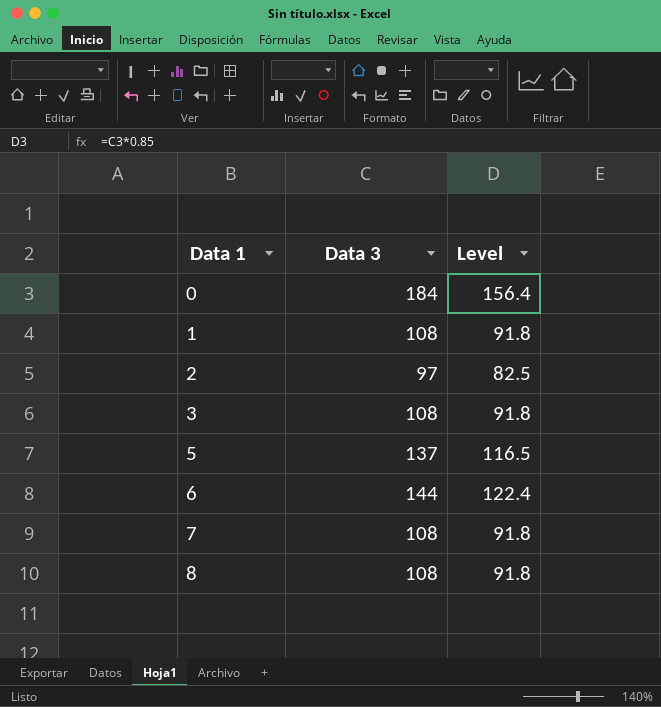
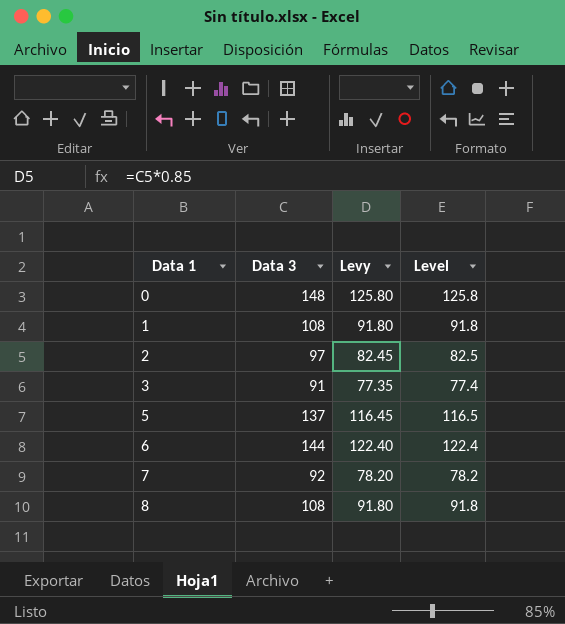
column Levy | formula: none -> [Data 3] * 0.85
0 | Data 3: 184 -> 148
0 | Level: 156.4 -> 125.8
3 | Data 3: 108 -> 91
3 | Level: 91.8 -> 77.4
7 | Data 3: 108 -> 92
7 | Level: 91.8 -> 78.2

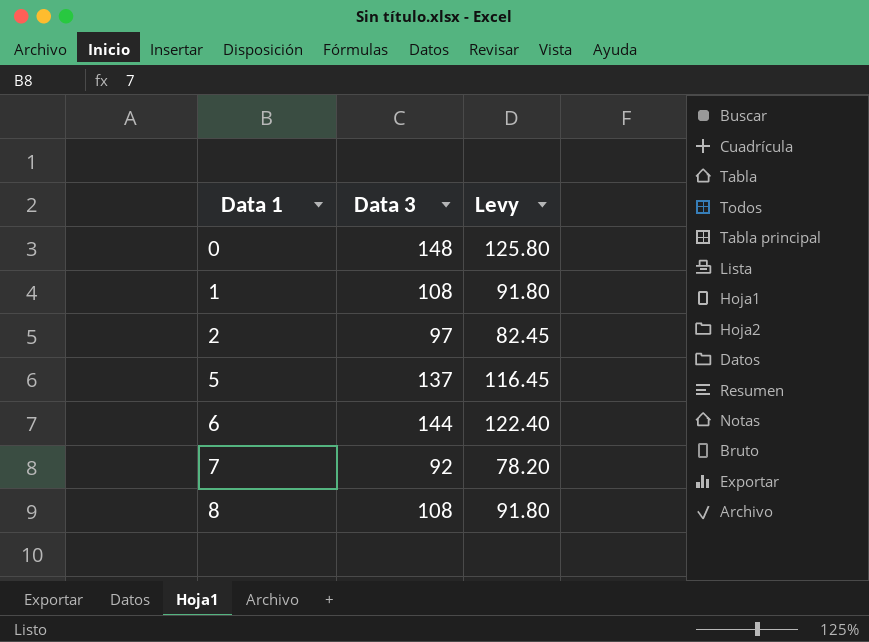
column Level | formula: [Data 3] * 0.85 -> none
row 3: 91 | 77.35 | 77.4 -> none

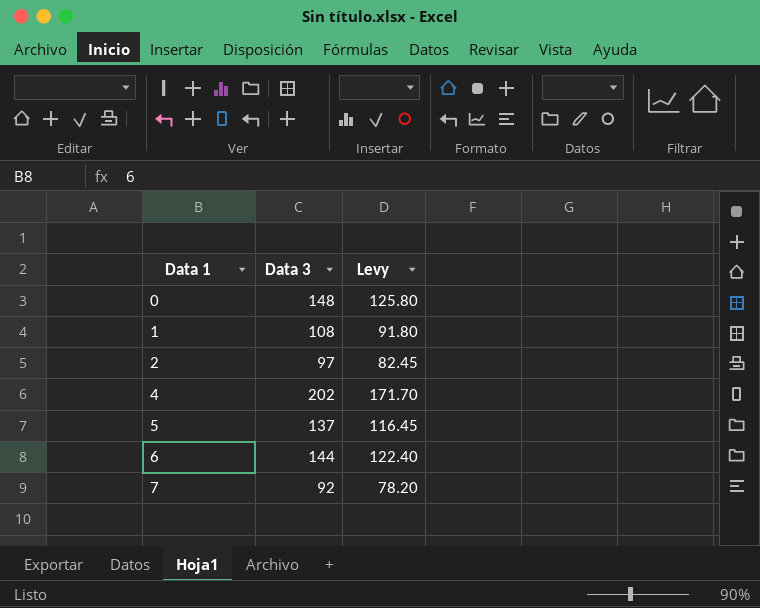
row 8: 108 | 91.80 -> none
row 4: none -> 202 | 171.70

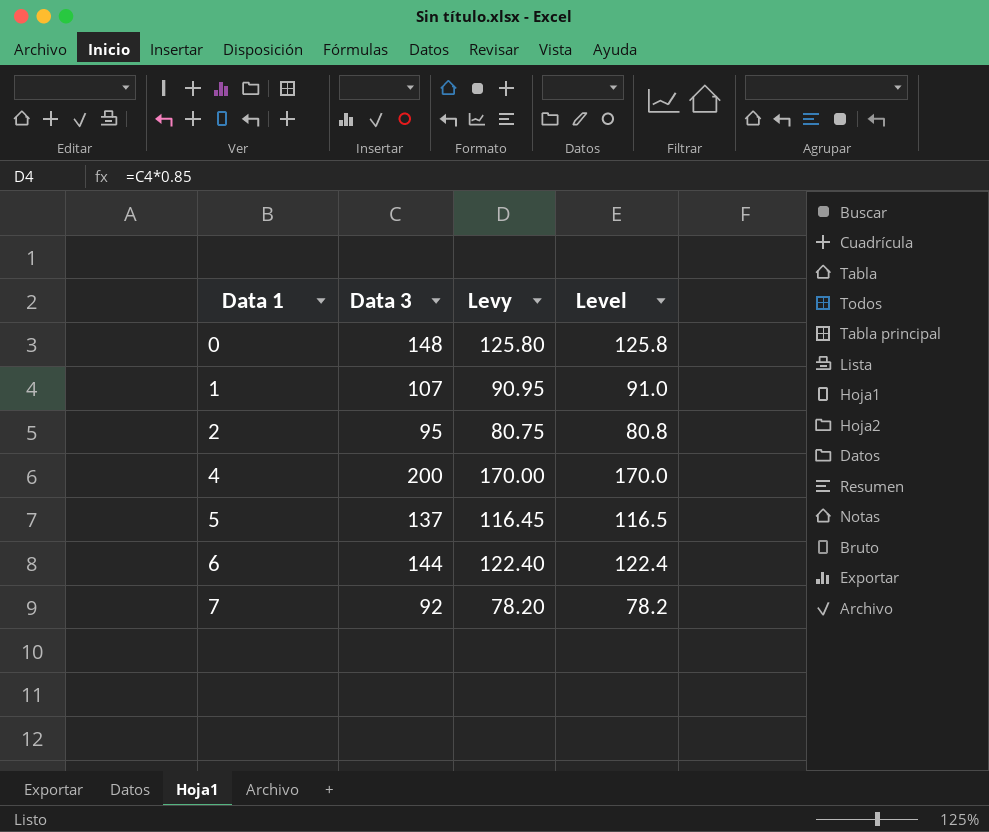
column Level | formula: none -> [Data 3] * 0.85
1 | Data 3: 108 -> 107
1 | Levy: 91.80 -> 90.95
2 | Data 3: 97 -> 95
2 | Levy: 82.45 -> 80.75
4 | Data 3: 202 -> 200
4 | Levy: 171.70 -> 170.00

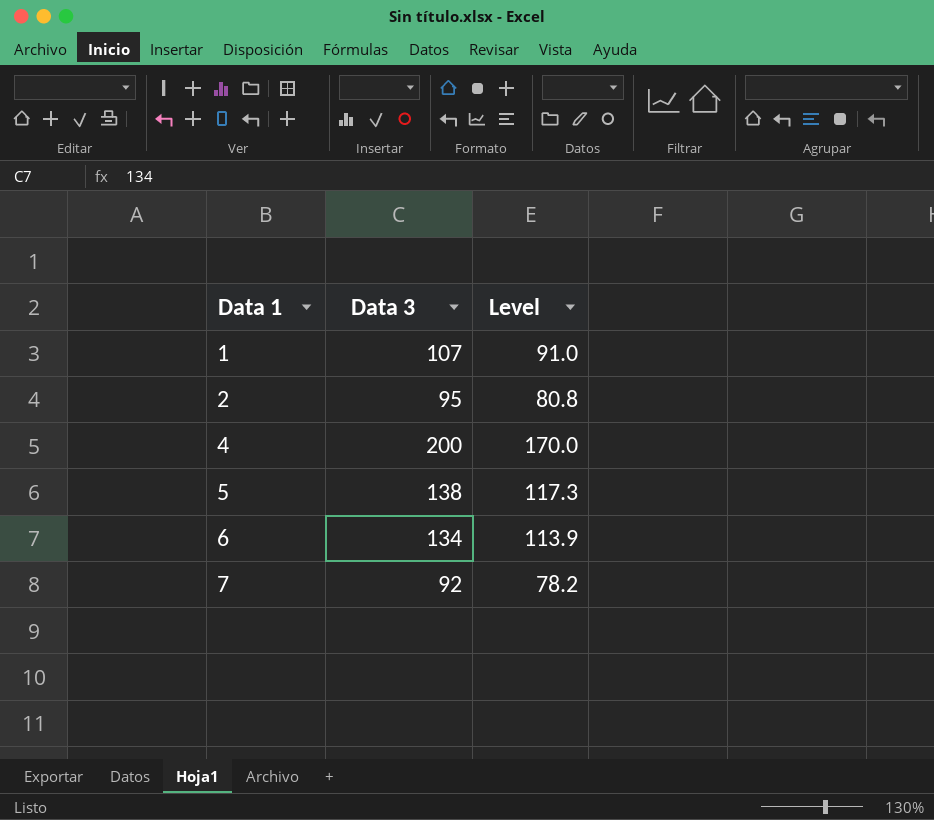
column Levy | formula: [Data 3] * 0.85 -> none
row 0: 148 | 125.80 | 125.8 -> none
5 | Data 3: 137 -> 138
5 | Level: 116.5 -> 117.3
6 | Data 3: 144 -> 134
6 | Level: 122.4 -> 113.9

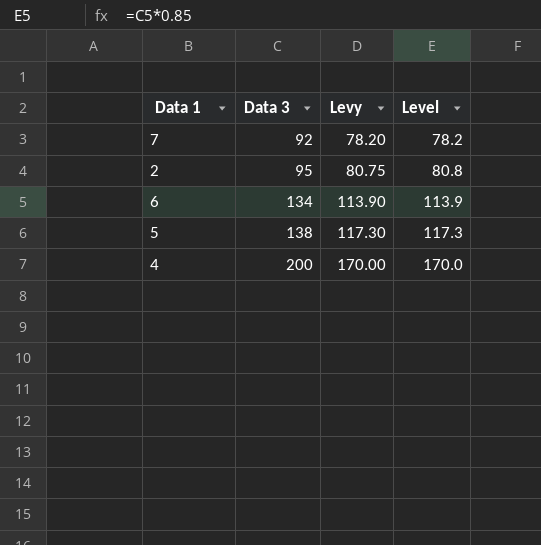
row order: Data 1 ascending -> Data 3 ascending
column Levy | formula: none -> [Data 3] * 0.85
row 1: 107 | 91.0 -> none

